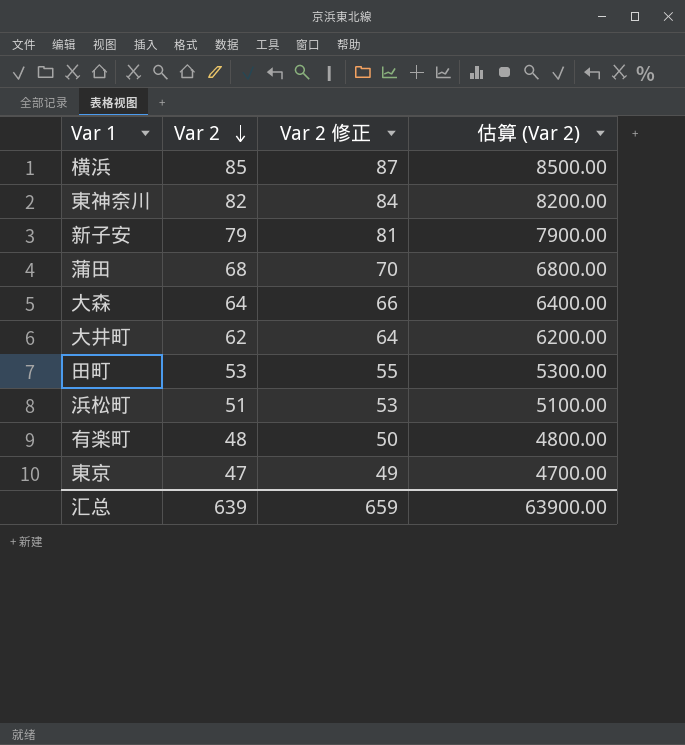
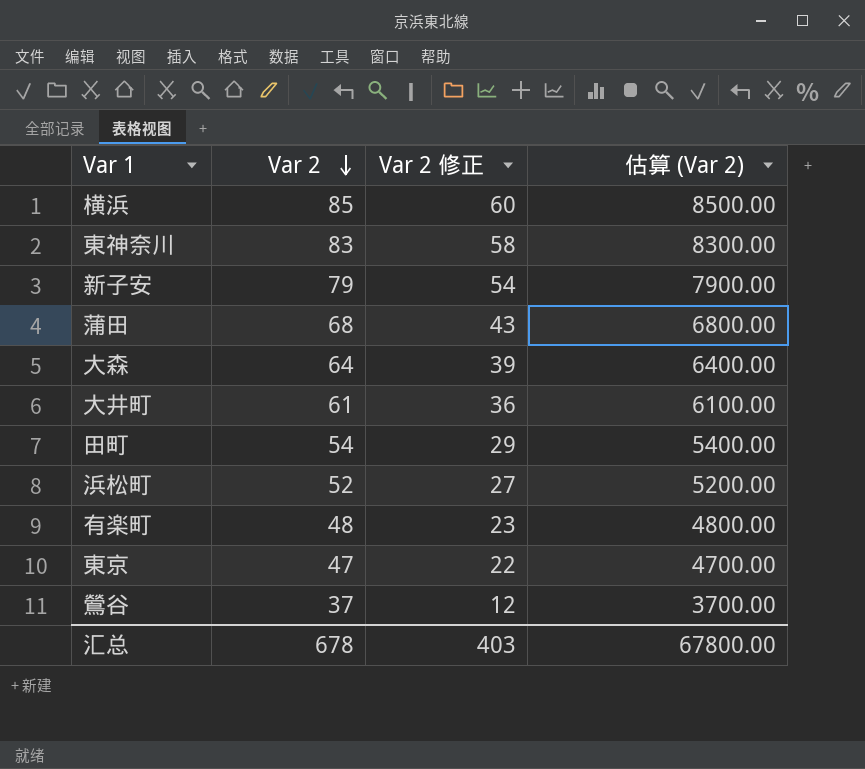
column Var 2 修正 | formula: [Var 2] + 2 -> [Var 2] - 25
東神奈川 | Var 2: 82 -> 83
東神奈川 | 估算 (Var 2): 8200.00 -> 8300.00
大井町 | Var 2: 62 -> 61
大井町 | 估算 (Var 2): 6200.00 -> 6100.00
田町 | Var 2: 53 -> 54
田町 | 估算 (Var 2): 5300.00 -> 5400.00
浜松町 | Var 2: 51 -> 52
浜松町 | 估算 (Var 2): 5100.00 -> 5200.00
row 鶯谷: none -> 37 | 12 | 3700.00
汇总 | Var 2: 639 -> 678
汇总 | Var 2 修正: 659 -> 403
汇总 | 估算 (Var 2): 63900.00 -> 67800.00

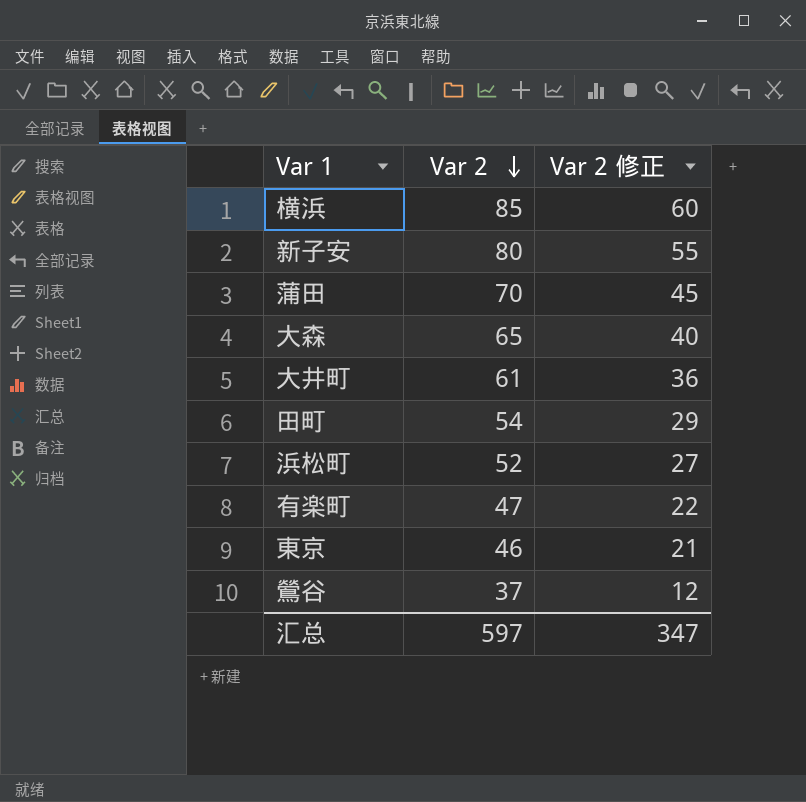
column 估算 (Var 2) | formula: [Var 2] * 100 -> none
row 東神奈川: 83 | 58 | 8300.00 -> none
新子安 | Var 2: 79 -> 80
新子安 | Var 2 修正: 54 -> 55
蒲田 | Var 2: 68 -> 70
蒲田 | Var 2 修正: 43 -> 45
大森 | Var 2: 64 -> 65
大森 | Var 2 修正: 39 -> 40
有楽町 | Var 2: 48 -> 47
有楽町 | Var 2 修正: 23 -> 22
東京 | Var 2: 47 -> 46
東京 | Var 2 修正: 22 -> 21
汇总 | Var 2: 678 -> 597
汇总 | Var 2 修正: 403 -> 347

